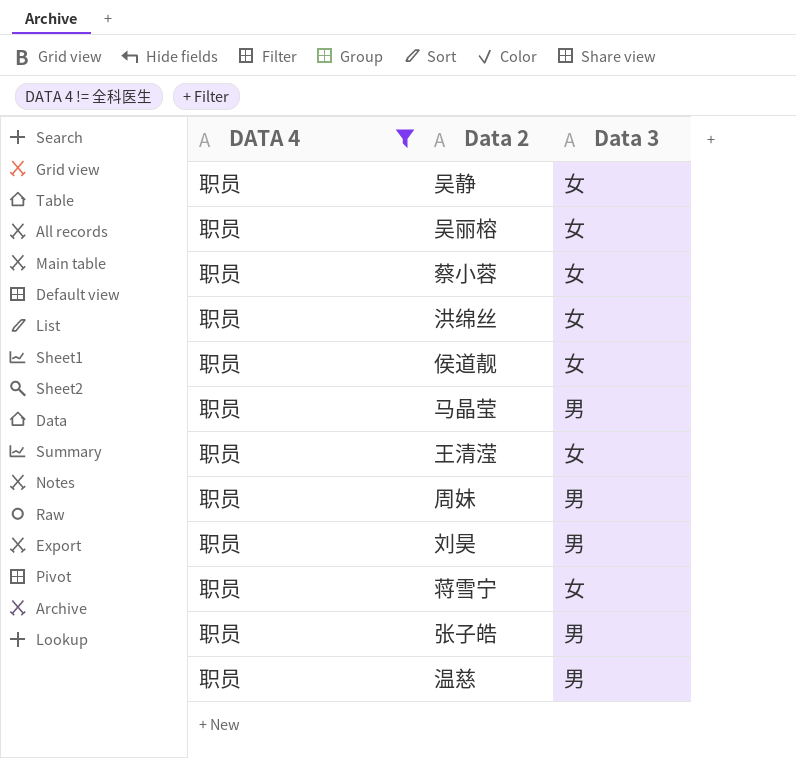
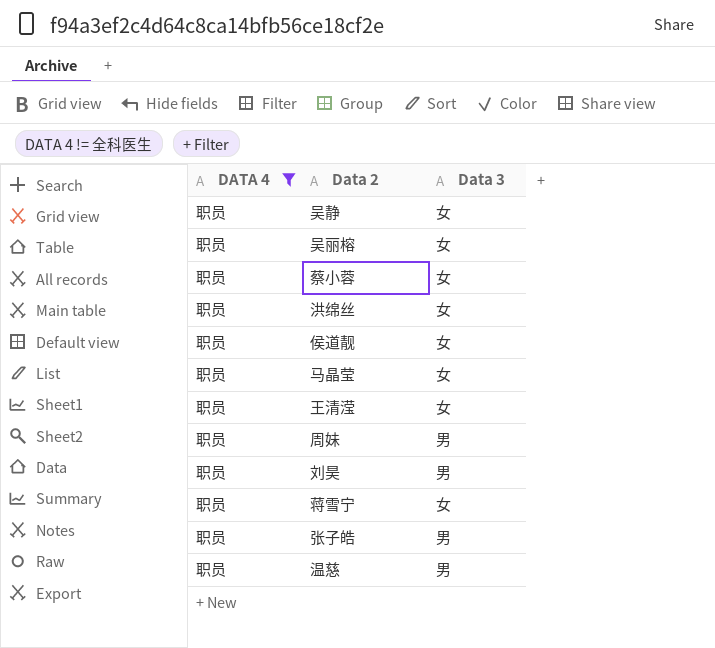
马晶莹 | Data 3: 男 -> 女

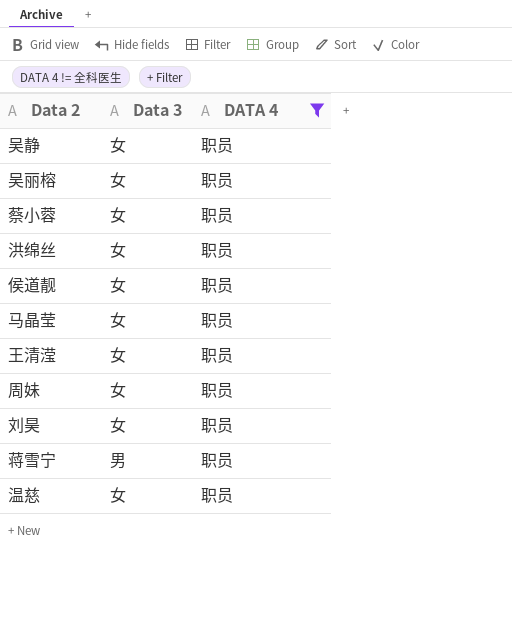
column DATA 4 | position: 1 -> 3
row 张子皓: 职员 | 男 -> none
周妹 | Data 3: 男 -> 女
刘昊 | Data 3: 男 -> 女
蒋雪宁 | Data 3: 女 -> 男
温慈 | Data 3: 男 -> 女

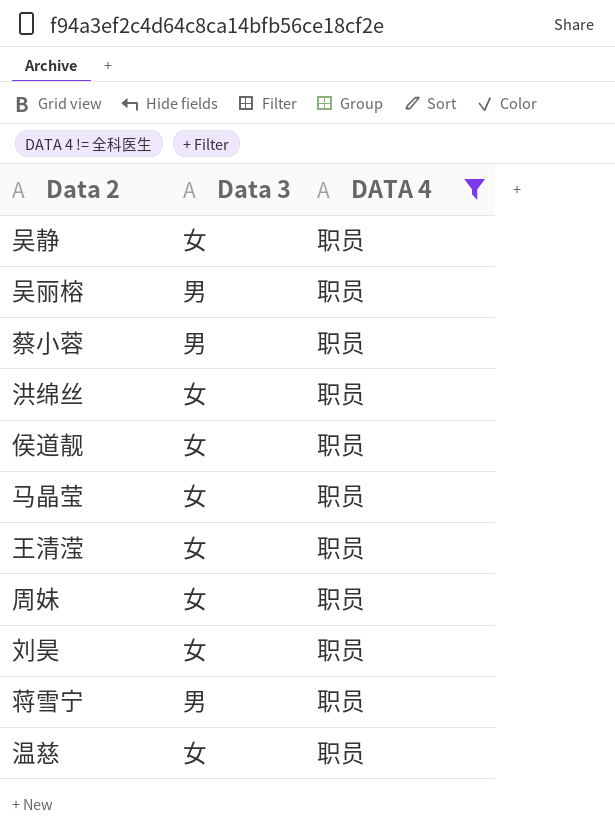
吴丽榕 | Data 3: 女 -> 男
蔡小蓉 | Data 3: 女 -> 男

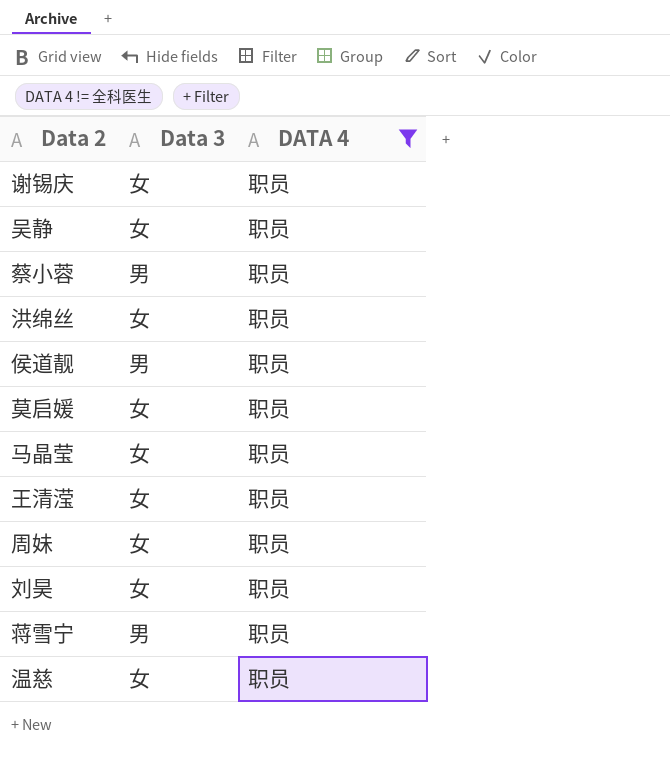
row 吴丽榕: 男 | 职员 -> none
row 谢锡庆: none -> 女 | 职员
侯道靓 | Data 3: 女 -> 男
row 莫启媛: none -> 女 | 职员

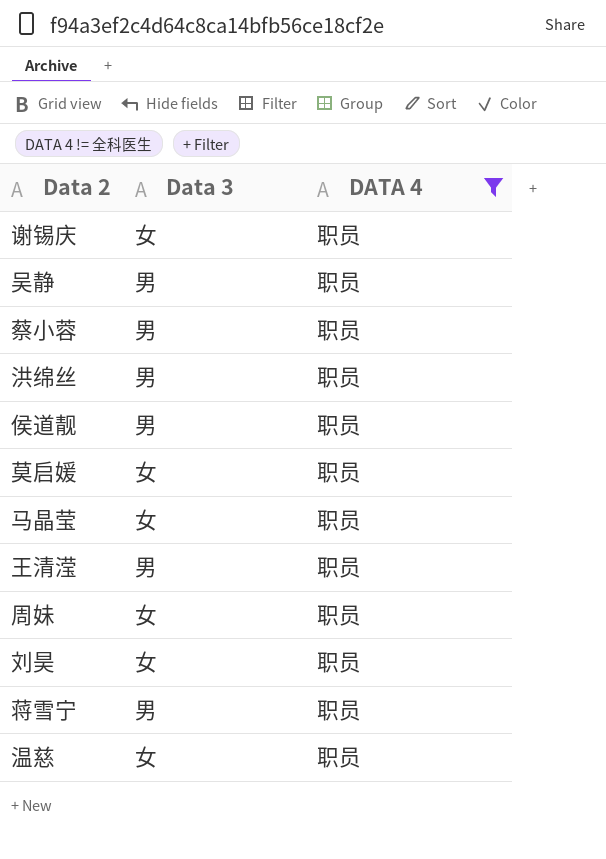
吴静 | Data 3: 女 -> 男
洪绵丝 | Data 3: 女 -> 男
王清滢 | Data 3: 女 -> 男

